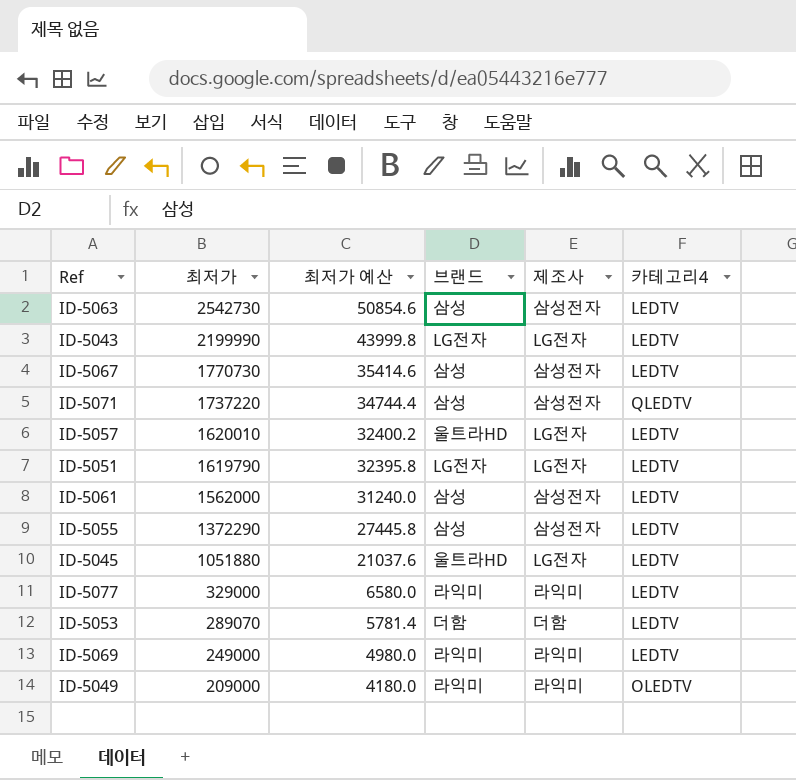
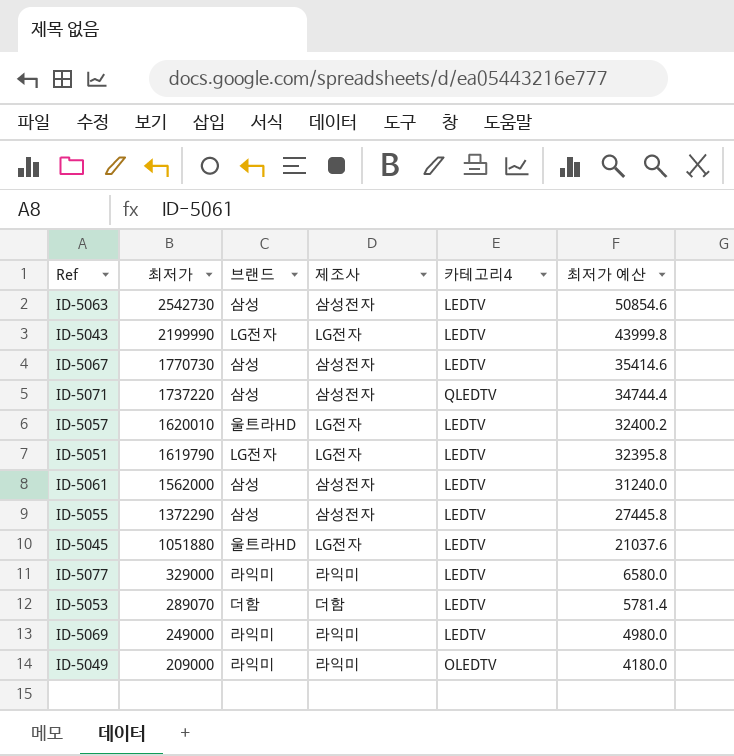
column 최저가 예산 | position: 3 -> 6

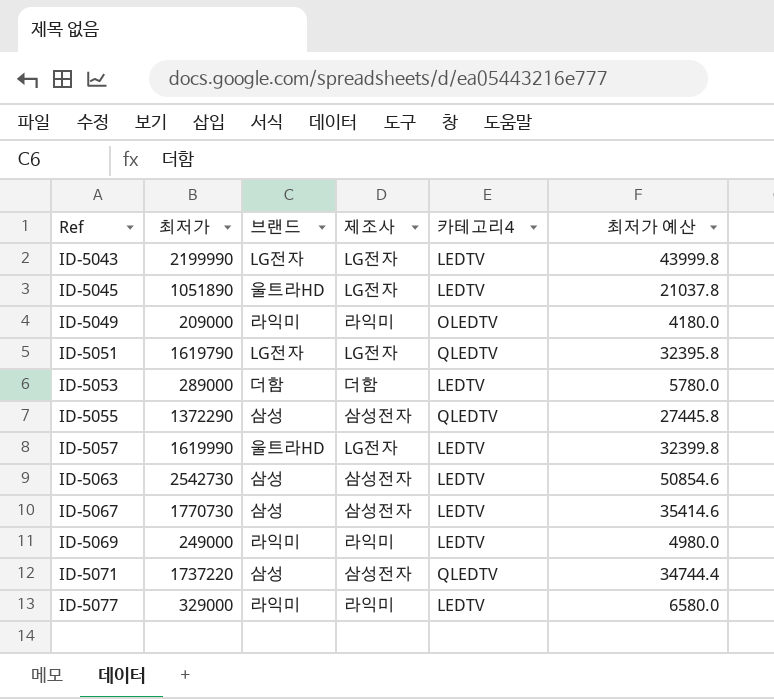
row order: 최저가 descending -> Ref ascending
row ID-5061: 1562000 | 삼성 | 삼성전자 | LEDTV | 31240.0 -> none
ID-5045 | 최저가: 1051880 -> 1051890
ID-5045 | 최저가 예산: 21037.6 -> 21037.8
ID-5051 | 카테고리4: LEDTV -> QLEDTV
ID-5053 | 최저가: 289070 -> 289000
ID-5053 | 최저가 예산: 5781.4 -> 5780.0
ID-5055 | 카테고리4: LEDTV -> QLEDTV
ID-5057 | 최저가: 1620010 -> 1619990
ID-5057 | 최저가 예산: 32400.2 -> 32399.8

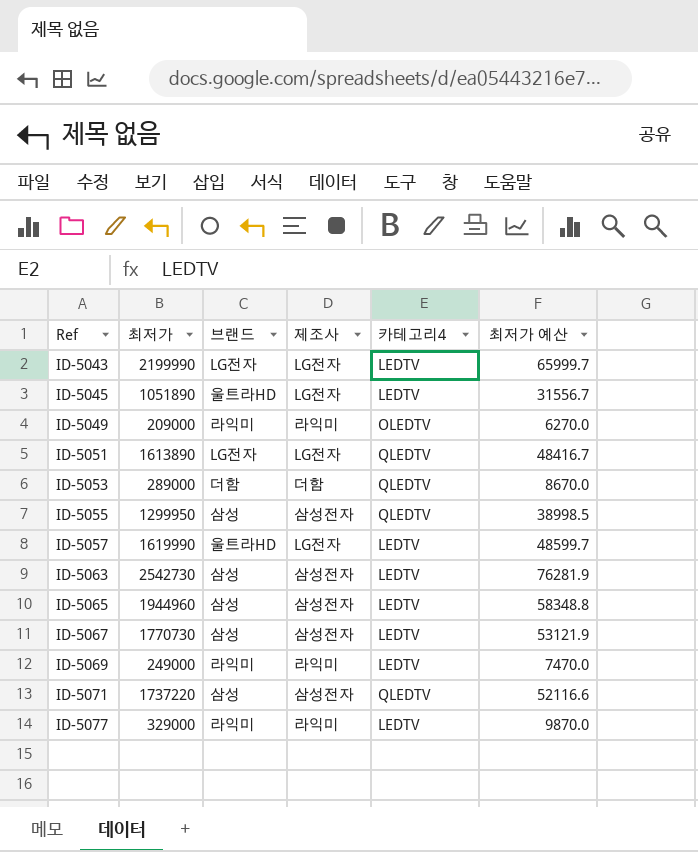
column 최저가 예산 | formula: [최저가] * 0.02 -> [최저가] * 0.03
ID-5051 | 최저가: 1619790 -> 1613890
ID-5053 | 카테고리4: LEDTV -> QLEDTV
ID-5055 | 최저가: 1372290 -> 1299950
row ID-5065: none -> 1944960 | 삼성 | 삼성전자 | LEDTV | 58348.8

